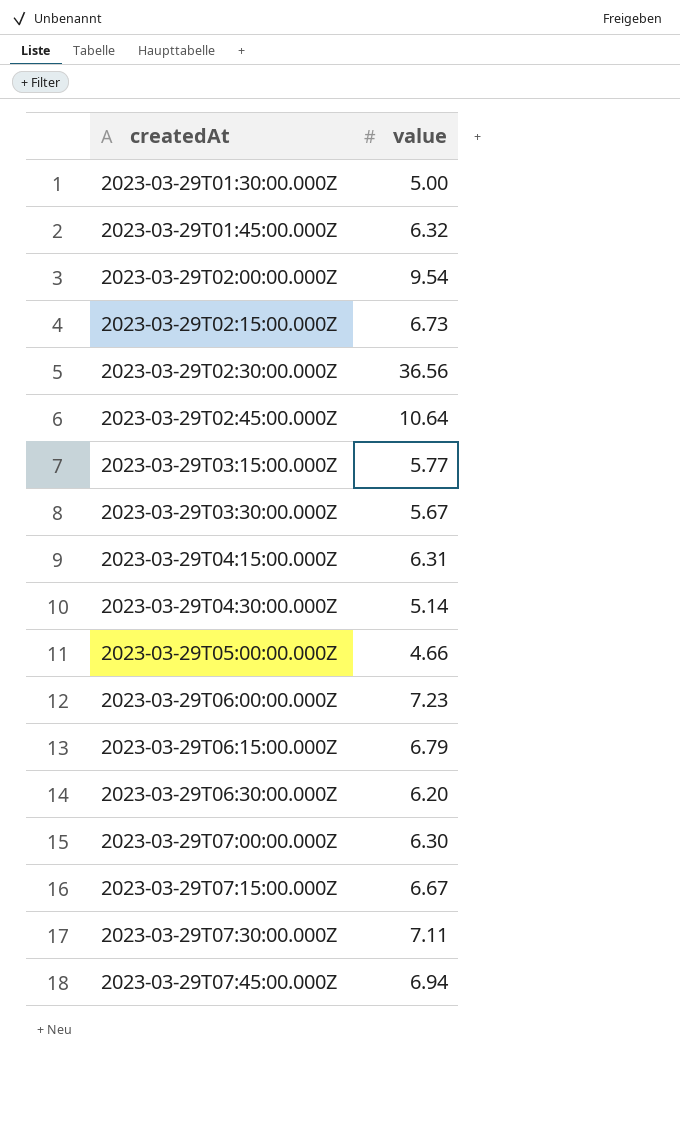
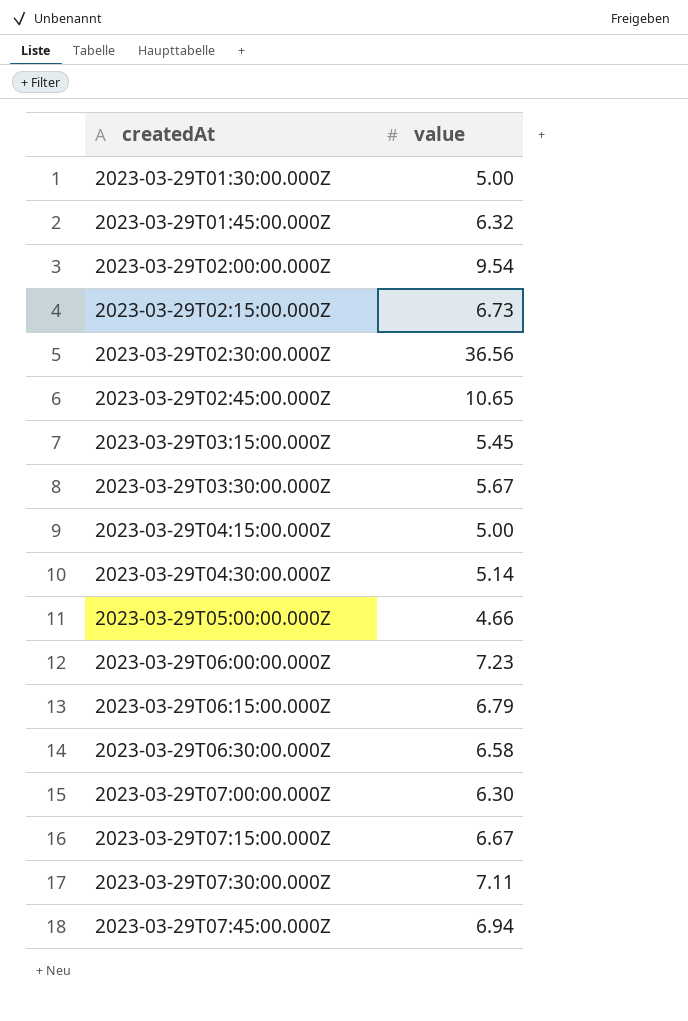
2023-03-29T02:45:00.000Z | value: 10.64 -> 10.65
2023-03-29T03:15:00.000Z | value: 5.77 -> 5.45
2023-03-29T04:15:00.000Z | value: 6.31 -> 5.00
2023-03-29T06:30:00.000Z | value: 6.20 -> 6.58

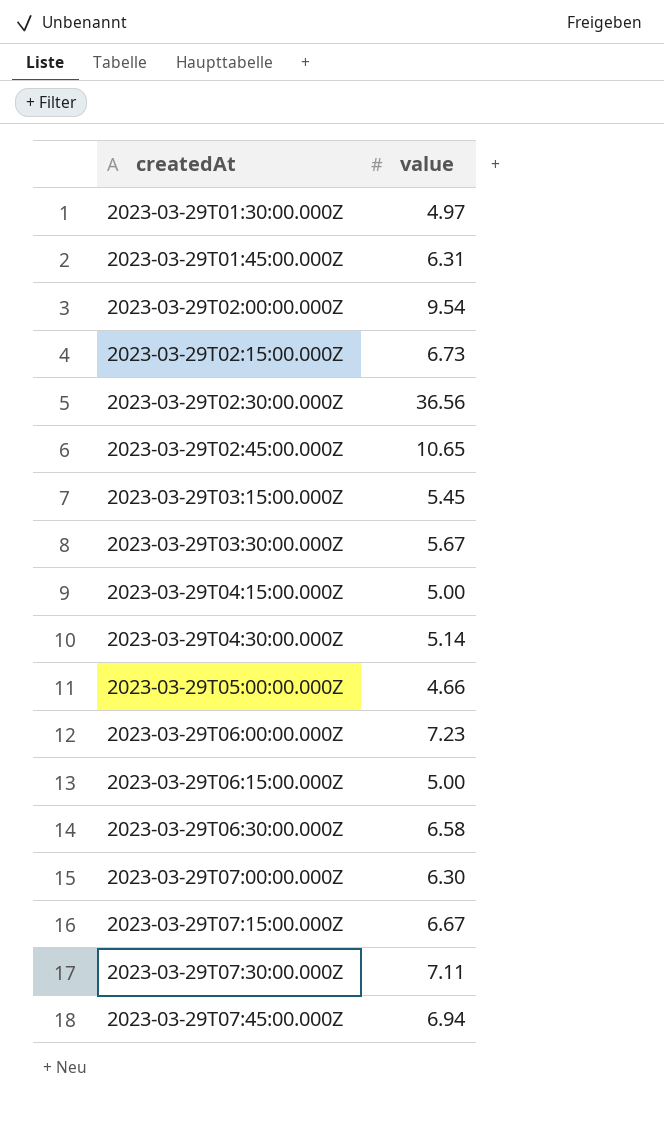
2023-03-29T01:30:00.000Z | value: 5.00 -> 4.97
2023-03-29T01:45:00.000Z | value: 6.32 -> 6.31
2023-03-29T06:15:00.000Z | value: 6.79 -> 5.00

